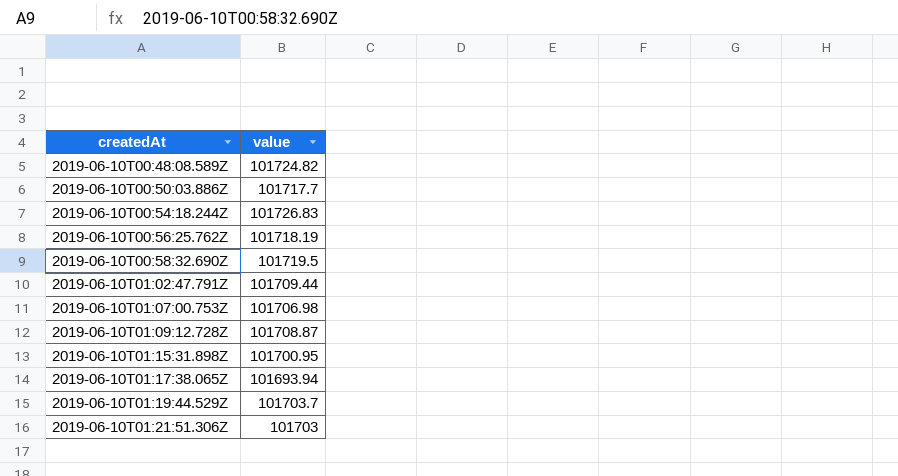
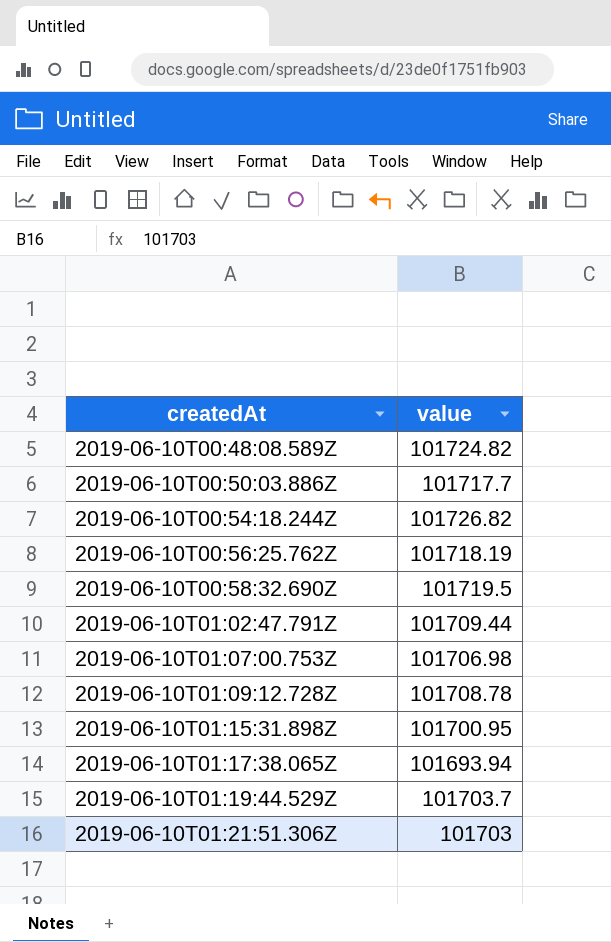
2019-06-10T00:54:18.244Z | value: 101726.83 -> 101726.82
2019-06-10T01:09:12.728Z | value: 101708.87 -> 101708.78

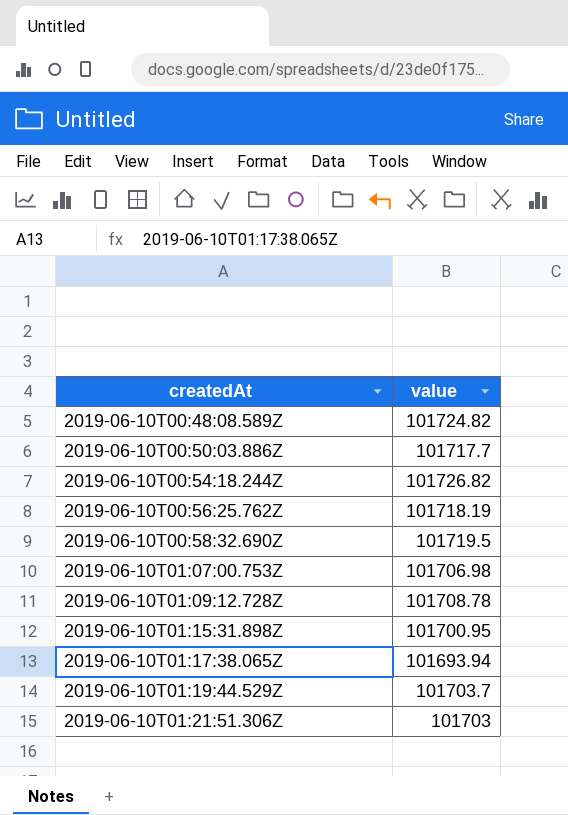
row 2019-06-10T01:02:47.791Z: 101709.44 -> none

